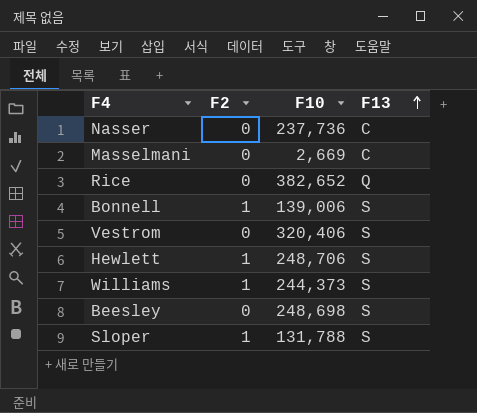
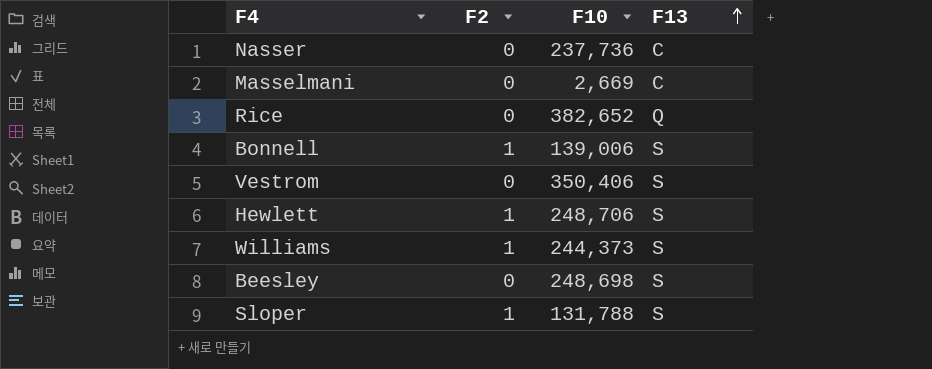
Vestrom | F10: 320,406 -> 350,406

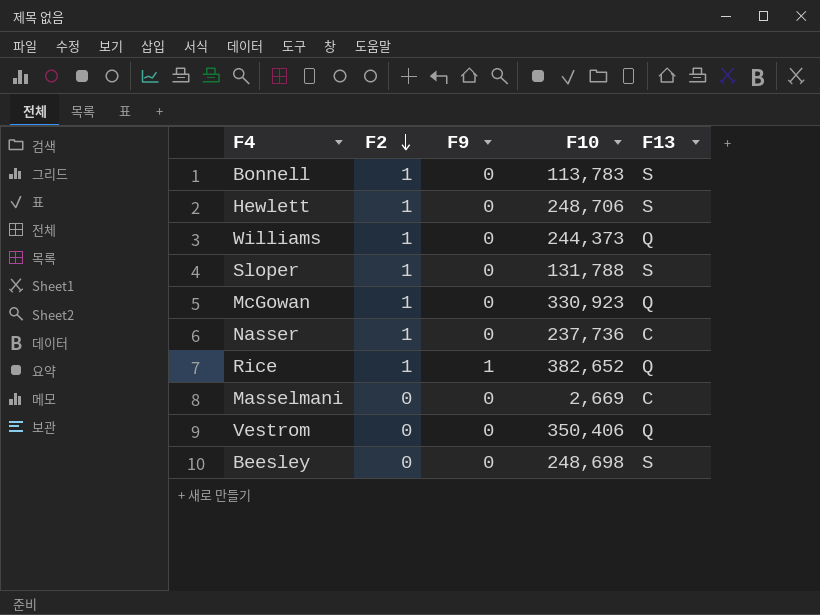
row order: F13 ascending -> F2 descending
column F9 | position: none -> 3
Bonnell | F10: 139,006 -> 113,783
Williams | F13: S -> Q
row McGowan: none -> 1 | 0 | 330,923 | Q
Nasser | F2: 0 -> 1
Rice | F2: 0 -> 1
Vestrom | F13: S -> Q

